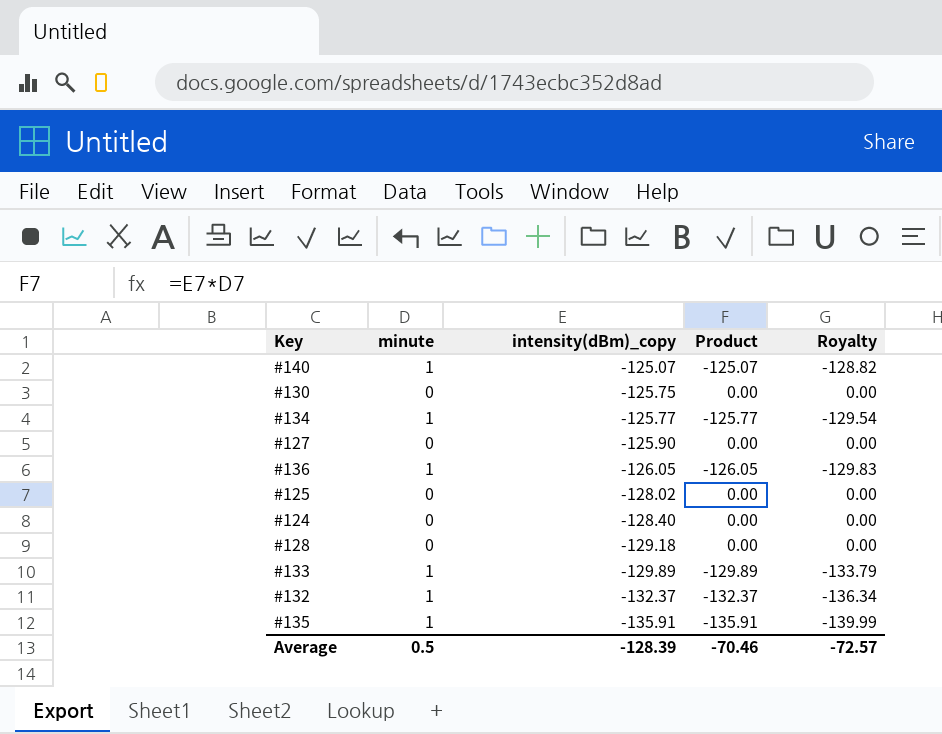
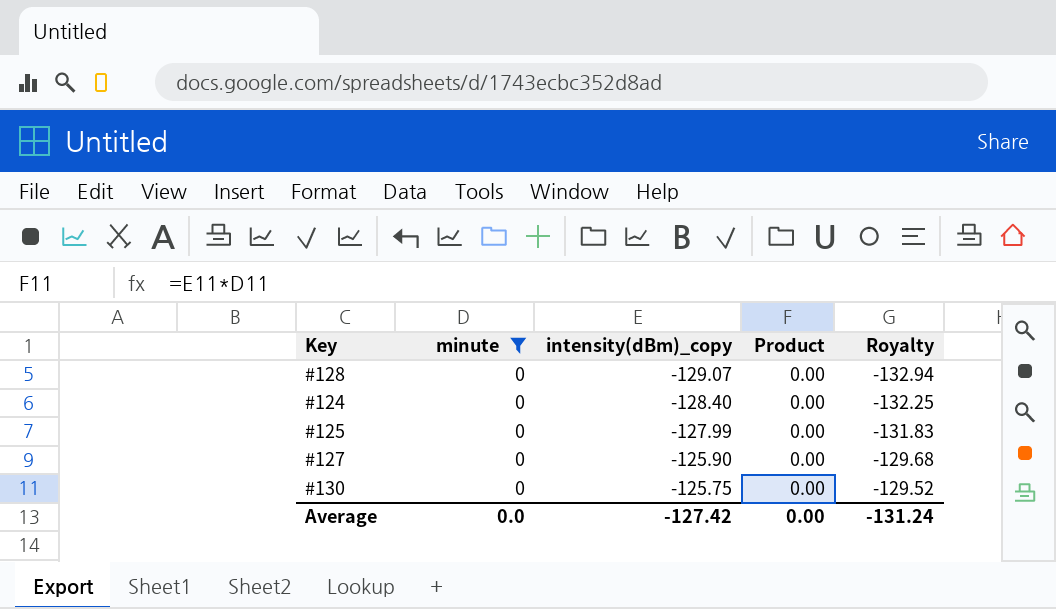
filter: none -> minute = 0
row order: intensity(dBm)_copy descending -> intensity(dBm)_copy ascending
column Royalty | formula: [Product] * 1.03 -> [intensity(dBm)_copy] * 1.03
#128 | intensity(dBm)_copy: -129.18 -> -129.07
#125 | intensity(dBm)_copy: -128.02 -> -127.99
Average | minute: 0.5 -> 0.0
Average | intensity(dBm)_copy: -128.39 -> -127.42
Average | Product: -70.46 -> 0.00
Average | Royalty: -72.57 -> -131.24

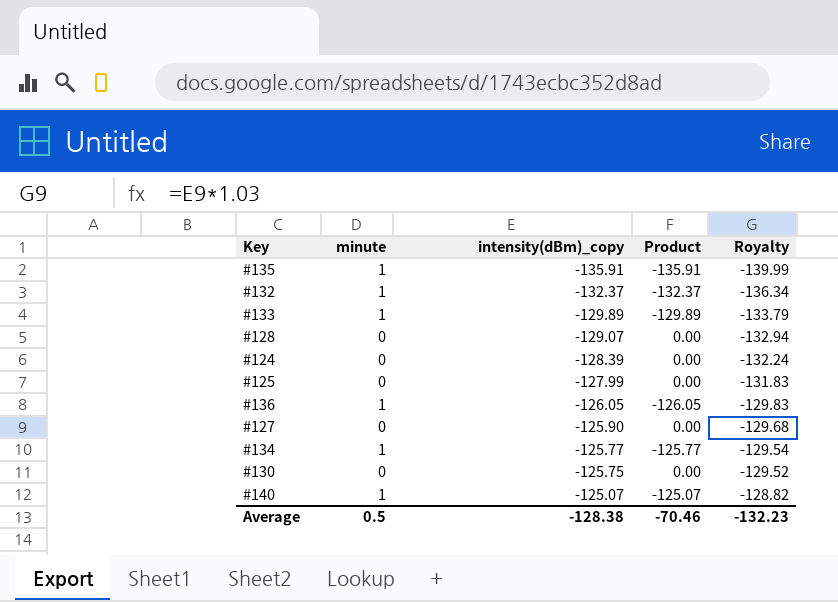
filter: minute = 0 -> none
#124 | intensity(dBm)_copy: -128.40 -> -128.39
#124 | Royalty: -132.25 -> -132.24
Average | minute: 0.0 -> 0.5
Average | intensity(dBm)_copy: -127.42 -> -128.38
Average | Product: 0.00 -> -70.46
Average | Royalty: -131.24 -> -132.23

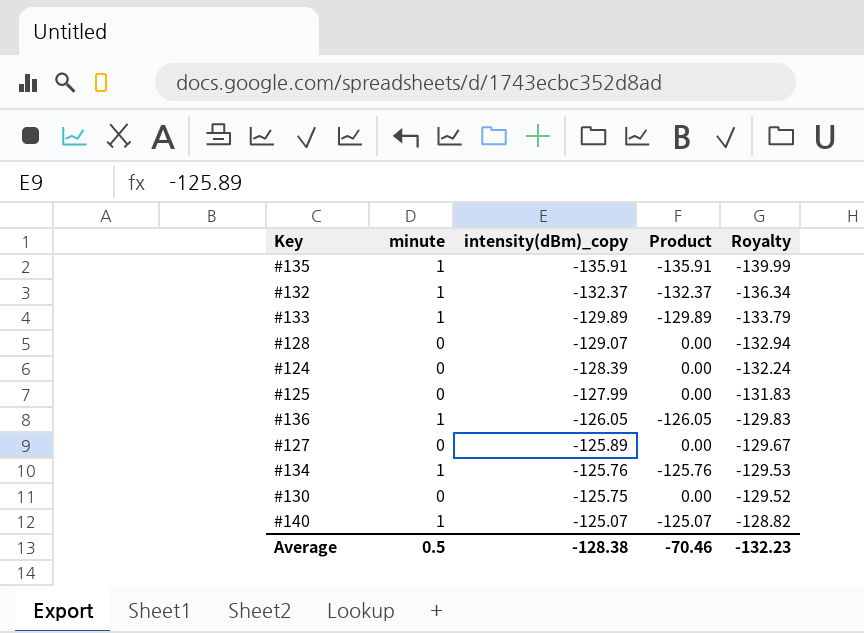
#127 | intensity(dBm)_copy: -125.90 -> -125.89
#127 | Royalty: -129.68 -> -129.67
#134 | intensity(dBm)_copy: -125.77 -> -125.76
#134 | Product: -125.77 -> -125.76
#134 | Royalty: -129.54 -> -129.53

